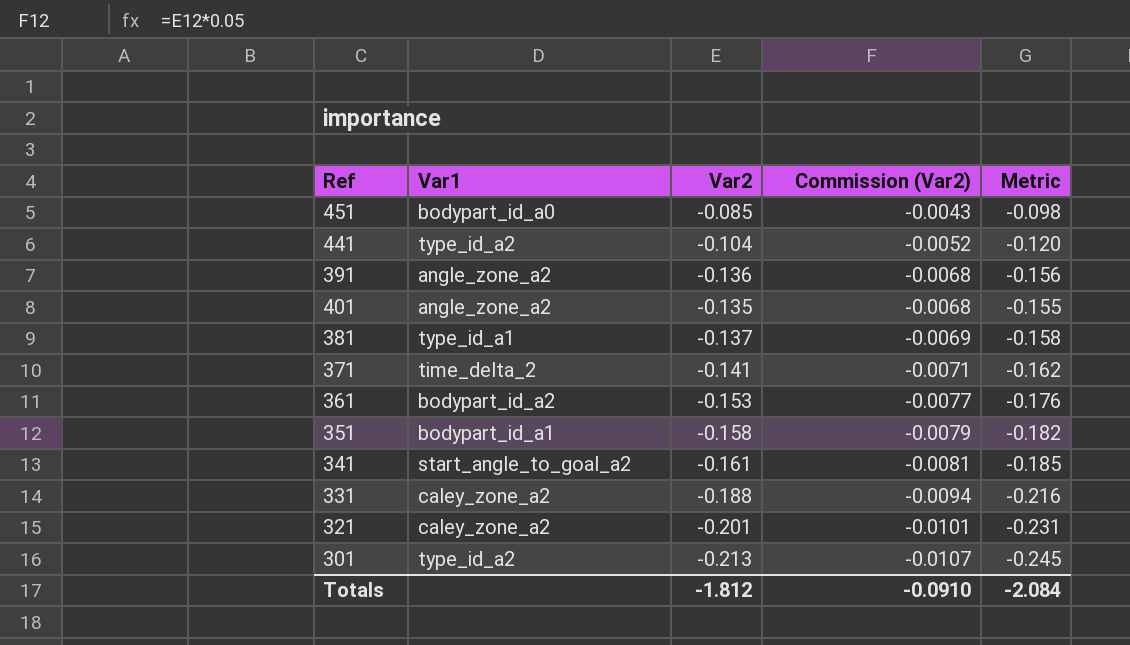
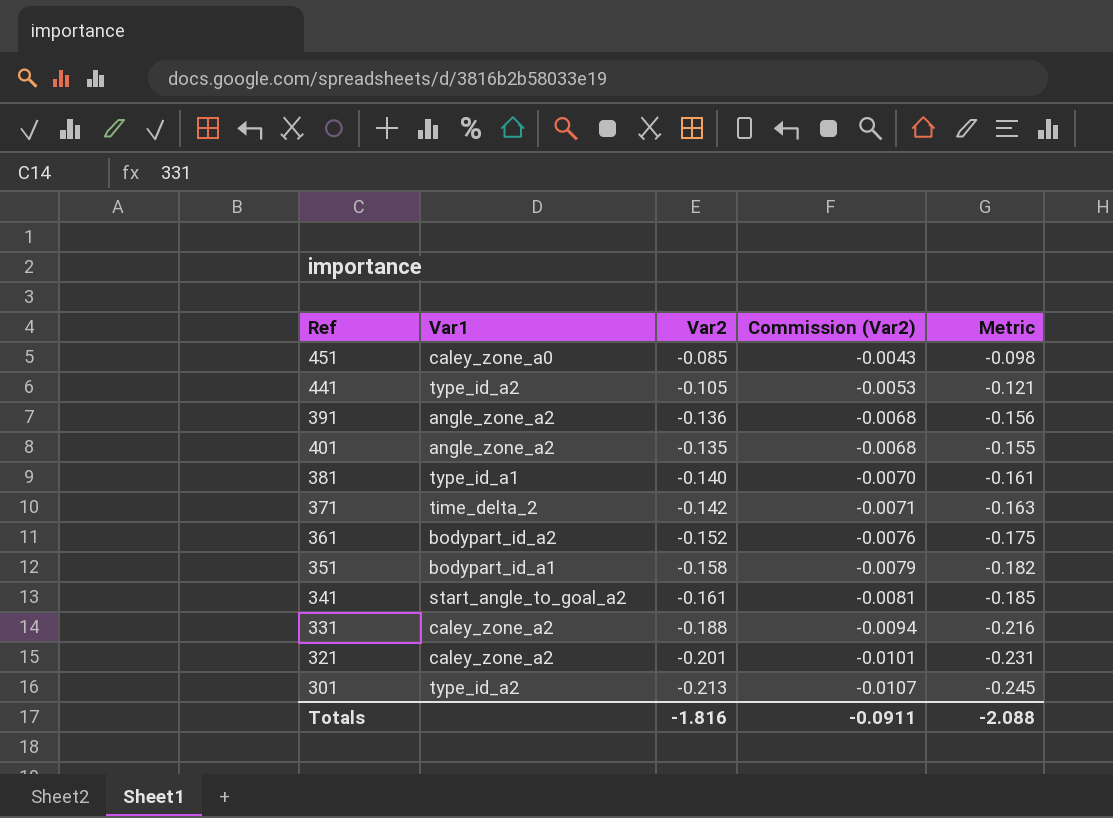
451 | Var1: bodypart_id_a0 -> caley_zone_a0
441 | Var2: -0.104 -> -0.105
441 | Commission (Var2): -0.0052 -> -0.0053
441 | Metric: -0.120 -> -0.121
381 | Var2: -0.137 -> -0.140
381 | Commission (Var2): -0.0069 -> -0.0070
381 | Metric: -0.158 -> -0.161
371 | Var2: -0.141 -> -0.142
371 | Metric: -0.162 -> -0.163
361 | Var2: -0.153 -> -0.152
361 | Commission (Var2): -0.0077 -> -0.0076
361 | Metric: -0.176 -> -0.175
Totals | Var2: -1.812 -> -1.816
Totals | Commission (Var2): -0.0910 -> -0.0911
Totals | Metric: -2.084 -> -2.088

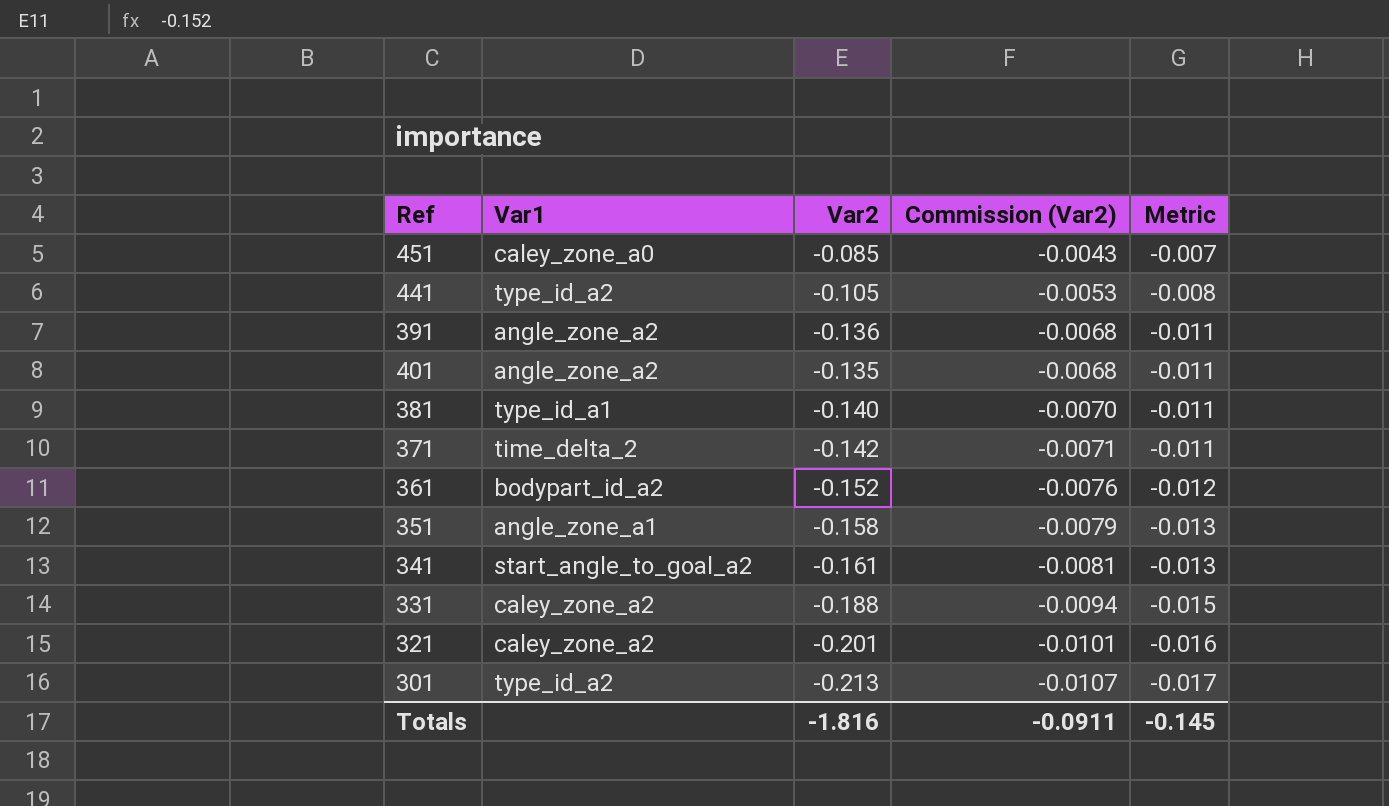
column Metric | formula: [Var2] * 1.15 -> [Var2] * 0.08
351 | Var1: bodypart_id_a1 -> angle_zone_a1
Totals | Metric: -2.088 -> -0.145

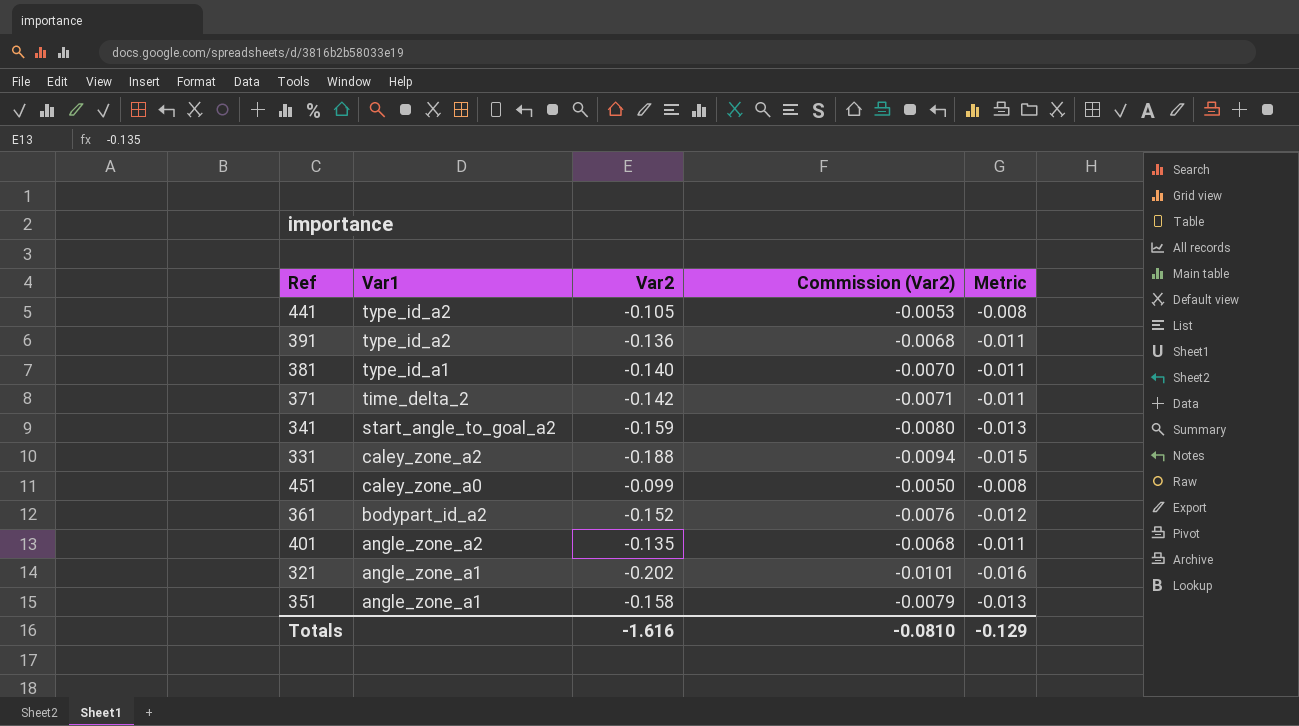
row order: Commission (Var2) descending -> Var1 descending
row 301: type_id_a2 | -0.213 | -0.0107 | -0.017 -> none
391 | Var1: angle_zone_a2 -> type_id_a2
341 | Var2: -0.161 -> -0.159
341 | Commission (Var2): -0.0081 -> -0.0080
451 | Var2: -0.085 -> -0.099
451 | Commission (Var2): -0.0043 -> -0.0050
451 | Metric: -0.007 -> -0.008
321 | Var1: caley_zone_a2 -> angle_zone_a1
321 | Var2: -0.201 -> -0.202
Totals | Var2: -1.816 -> -1.616
Totals | Commission (Var2): -0.0911 -> -0.0810
Totals | Metric: -0.145 -> -0.129

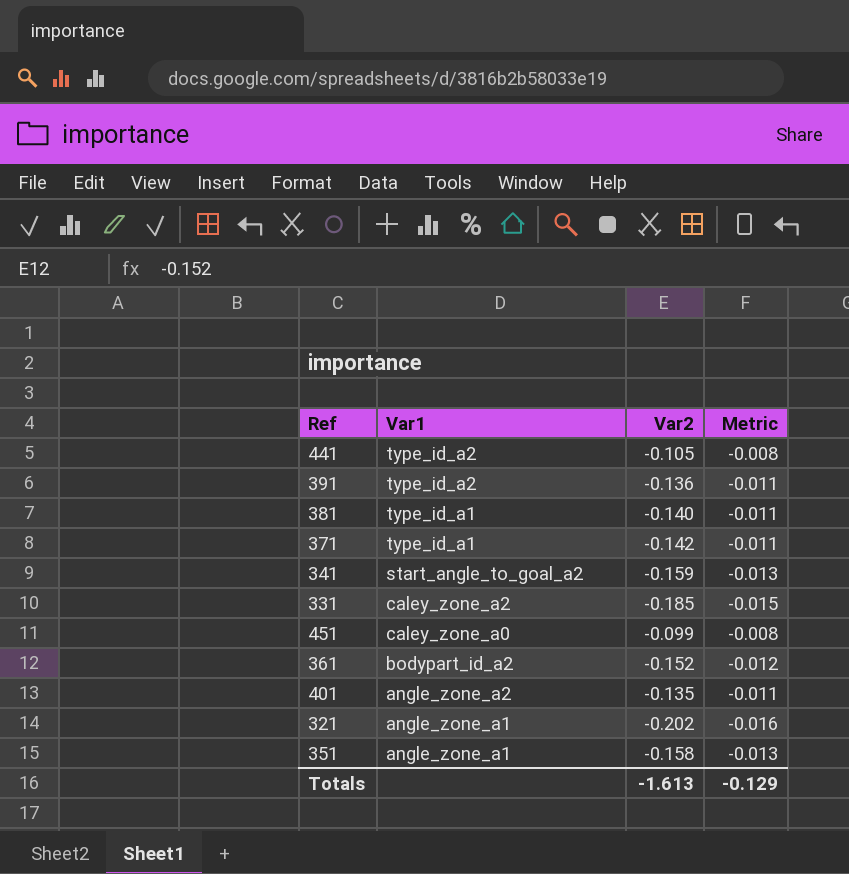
column Commission (Var2) | formula: [Var2] * 0.05 -> none
371 | Var1: time_delta_2 -> type_id_a1
331 | Var2: -0.188 -> -0.185
Totals | Var2: -1.616 -> -1.613

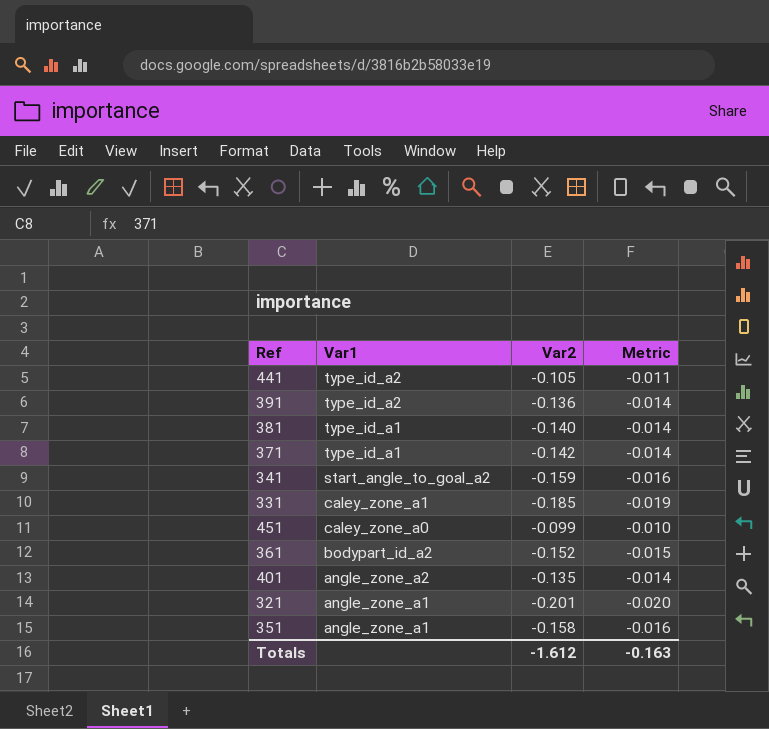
column Metric | formula: [Var2] * 0.08 -> [Var2] * 0.1
331 | Var1: caley_zone_a2 -> caley_zone_a1
321 | Var2: -0.202 -> -0.201
Totals | Var2: -1.613 -> -1.612
Totals | Metric: -0.129 -> -0.163

